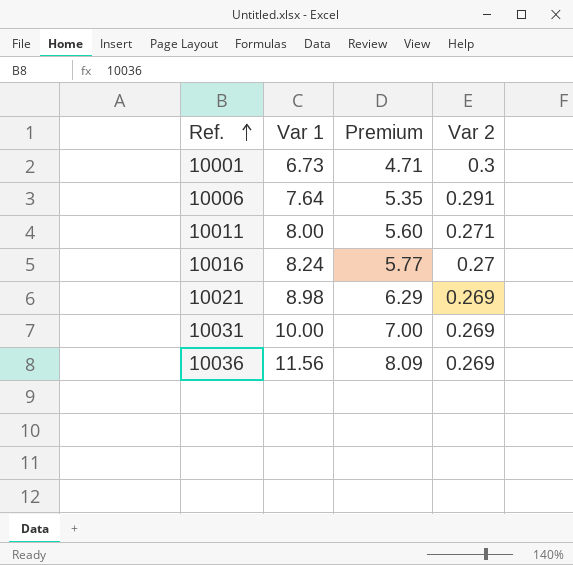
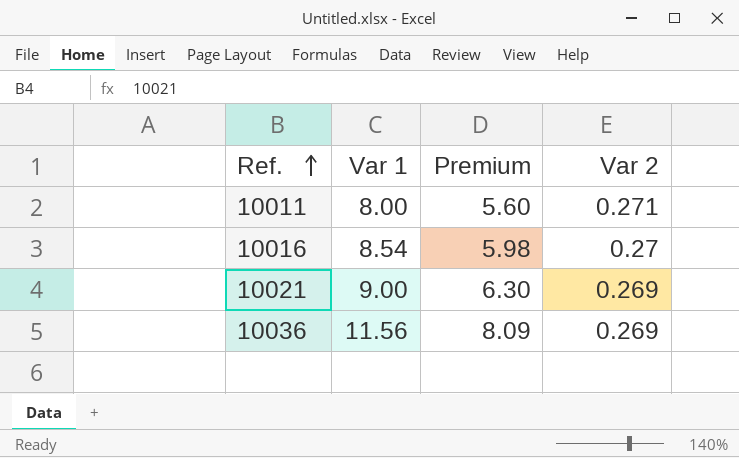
row 10001: 6.73 | 4.71 | 0.3 -> none
row 10006: 7.64 | 5.35 | 0.291 -> none
row 10031: 10.00 | 7.00 | 0.269 -> none
10016 | Var 1: 8.24 -> 8.54
10016 | Premium: 5.77 -> 5.98
10021 | Var 1: 8.98 -> 9.00
10021 | Premium: 6.29 -> 6.30

